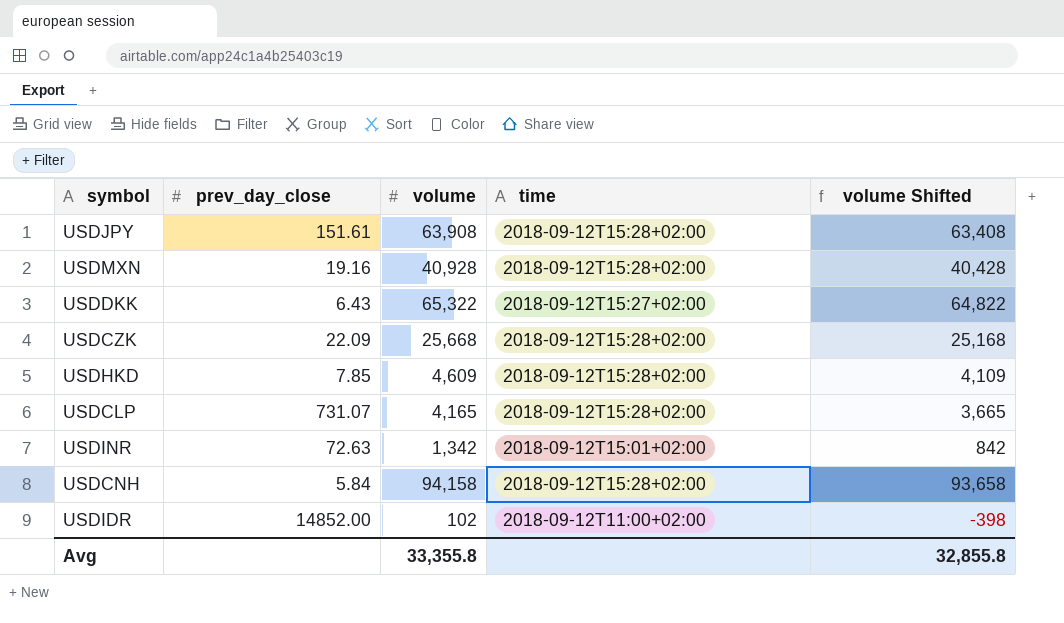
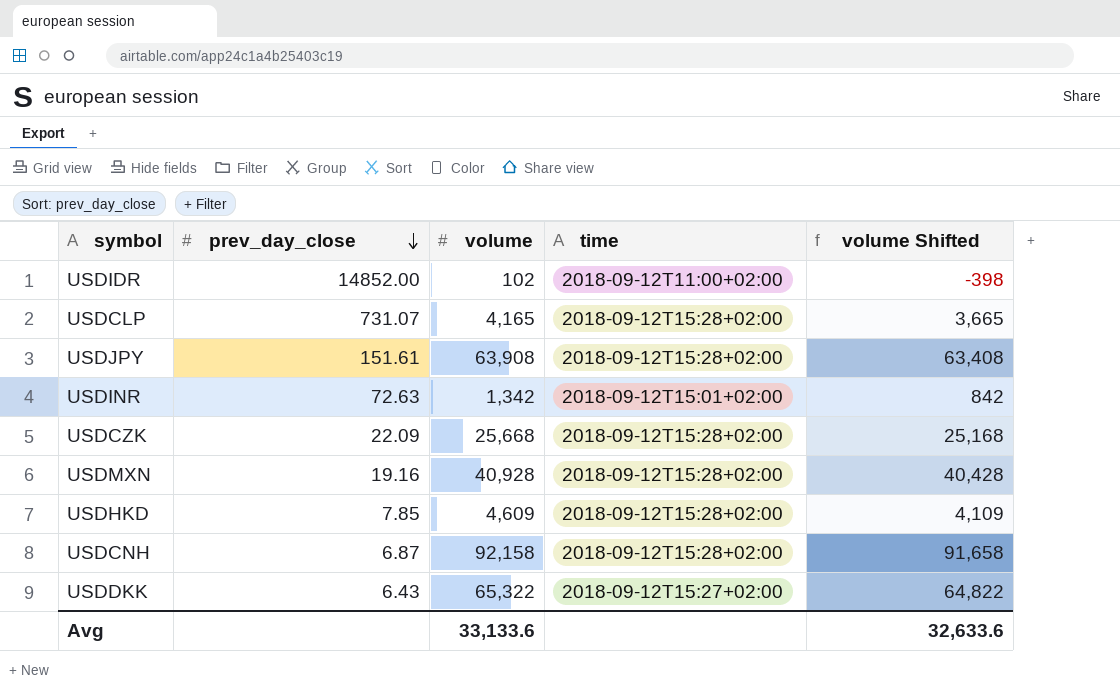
row order: none -> prev_day_close descending
USDCNH | prev_day_close: 5.84 -> 6.87
USDCNH | volume: 94,158 -> 92,158
USDCNH | volume Shifted: 93,658 -> 91,658
Avg | volume: 33,355.8 -> 33,133.6
Avg | volume Shifted: 32,855.8 -> 32,633.6

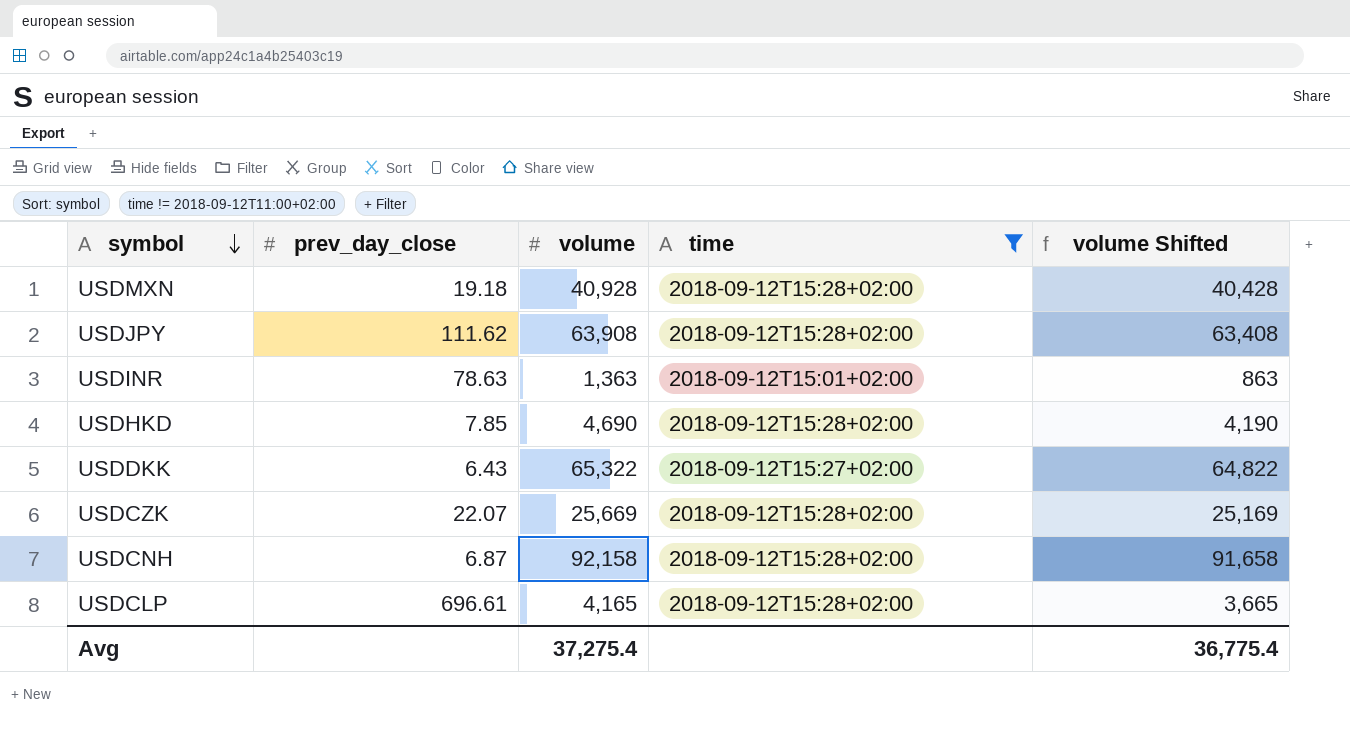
filter: none -> time != 2018-09-12T11:00+02:00
row order: prev_day_close descending -> symbol descending
USDMXN | prev_day_close: 19.16 -> 19.18
USDJPY | prev_day_close: 151.61 -> 111.62
USDINR | prev_day_close: 72.63 -> 78.63
USDINR | volume: 1,342 -> 1,363
USDINR | volume Shifted: 842 -> 863
USDHKD | volume: 4,609 -> 4,690
USDHKD | volume Shifted: 4,109 -> 4,190
USDCZK | prev_day_close: 22.09 -> 22.07
USDCZK | volume: 25,668 -> 25,669
USDCZK | volume Shifted: 25,168 -> 25,169
USDCLP | prev_day_close: 731.07 -> 696.61
Avg | volume: 33,133.6 -> 37,275.4
Avg | volume Shifted: 32,633.6 -> 36,775.4

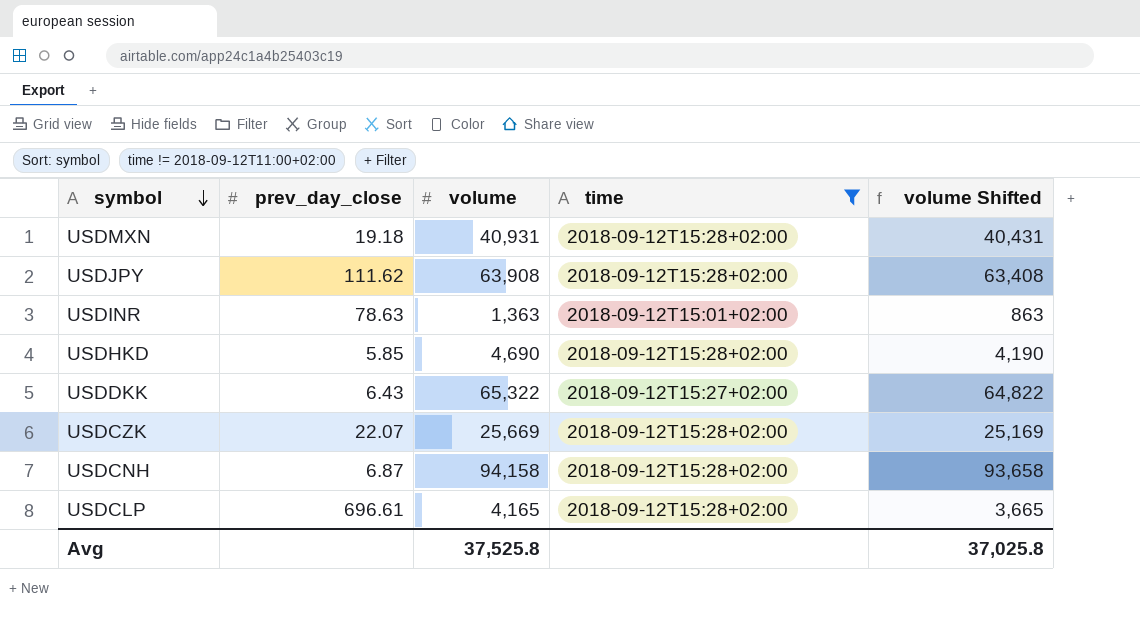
USDMXN | volume: 40,928 -> 40,931
USDMXN | volume Shifted: 40,428 -> 40,431
USDHKD | prev_day_close: 7.85 -> 5.85
USDCNH | volume: 92,158 -> 94,158
USDCNH | volume Shifted: 91,658 -> 93,658
Avg | volume: 37,275.4 -> 37,525.8
Avg | volume Shifted: 36,775.4 -> 37,025.8

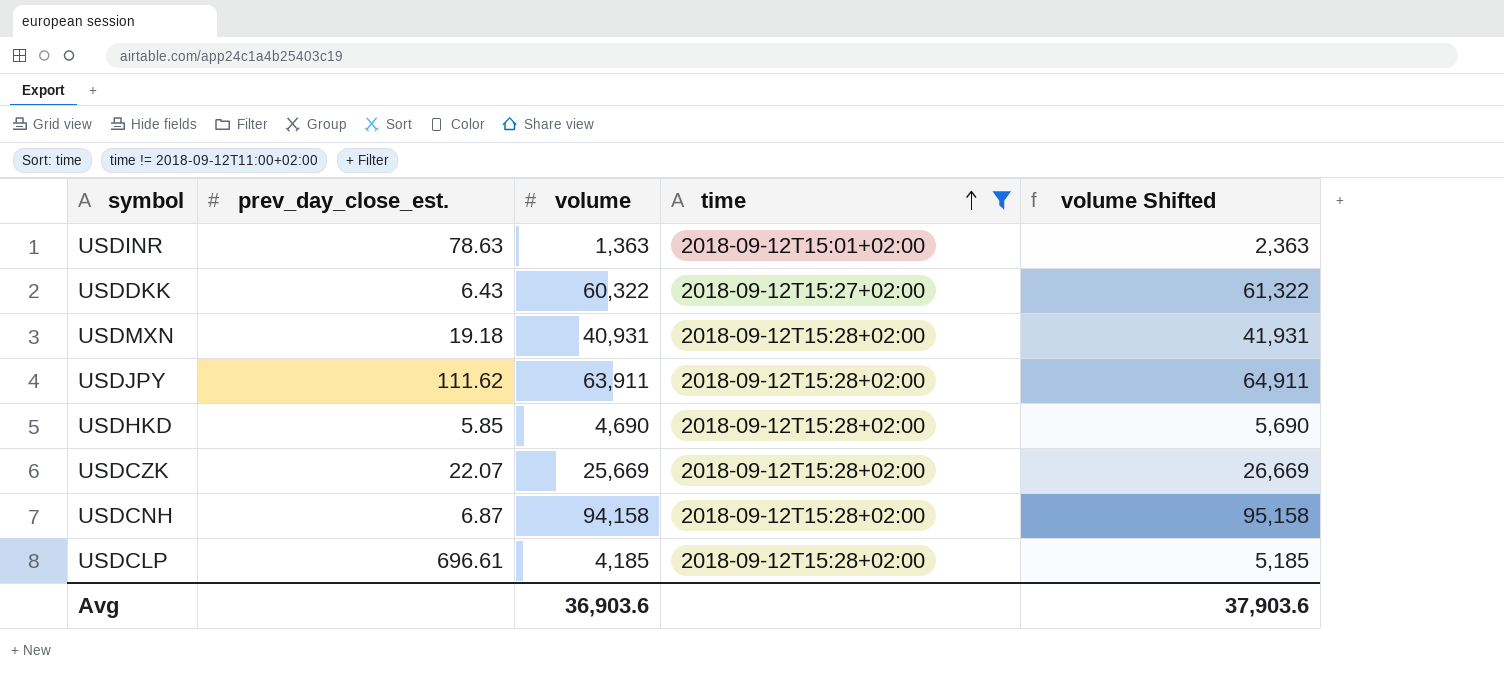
row order: symbol descending -> time ascending
column name: prev_day_close -> prev_day_close_est.
column volume Shifted | formula: [volume] - 500 -> [volume] + 1000
USDDKK | volume: 65,322 -> 60,322
USDJPY | volume: 63,908 -> 63,911
USDCLP | volume: 4,165 -> 4,185
Avg | volume: 37,525.8 -> 36,903.6
Avg | volume Shifted: 37,025.8 -> 37,903.6

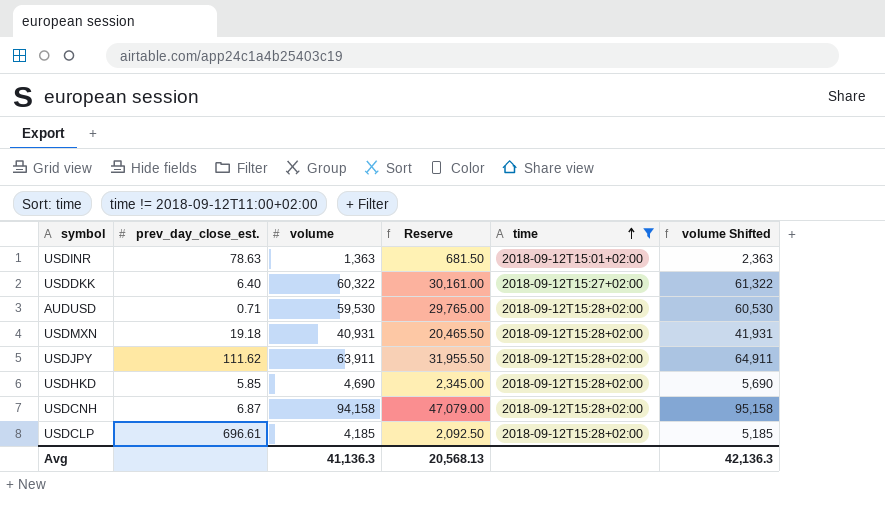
column Reserve | formula: none -> [volume] * 0.5
row USDCZK: 22.07 | 25,669 | 2018-09-12T15:28+02:00 | 26,669 -> none
USDDKK | prev_day_close_est.: 6.43 -> 6.40
row AUDUSD: none -> 0.71 | 59,530 | 29,765.00 | 2018-09-12T15:28+02:00 | 60,530
Avg | volume: 36,903.6 -> 41,136.3
Avg | volume Shifted: 37,903.6 -> 42,136.3

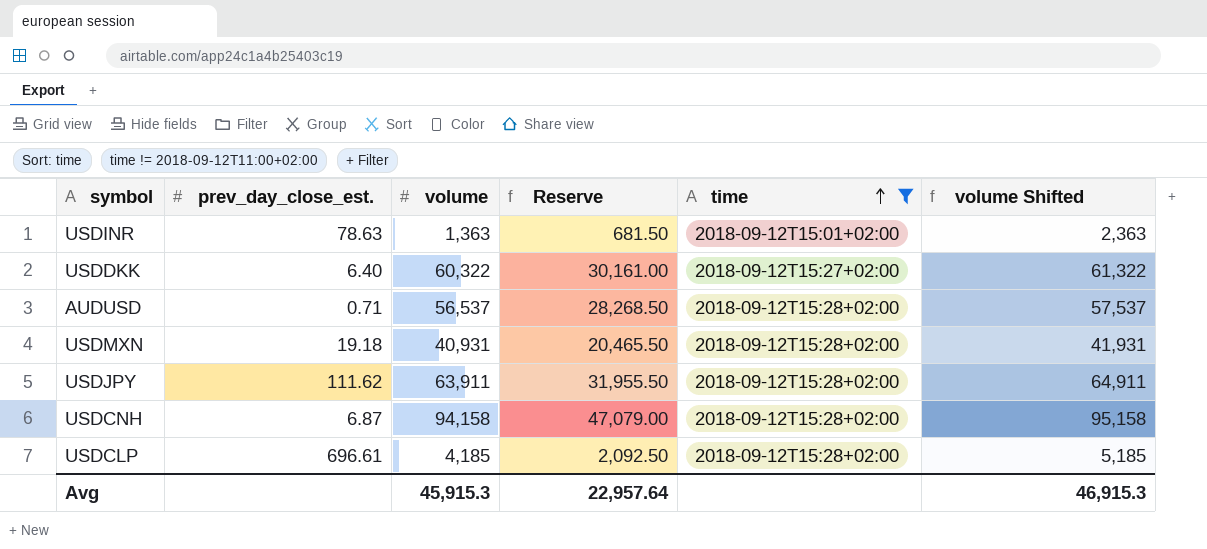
row USDHKD: 5.85 | 4,690 | 2,345.00 | 2018-09-12T15:28+02:00 | 5,690 -> none
AUDUSD | volume: 59,530 -> 56,537
AUDUSD | Reserve: 29,765.00 -> 28,268.50
AUDUSD | volume Shifted: 60,530 -> 57,537
Avg | volume: 41,136.3 -> 45,915.3
Avg | Reserve: 20,568.13 -> 22,957.64
Avg | volume Shifted: 42,136.3 -> 46,915.3

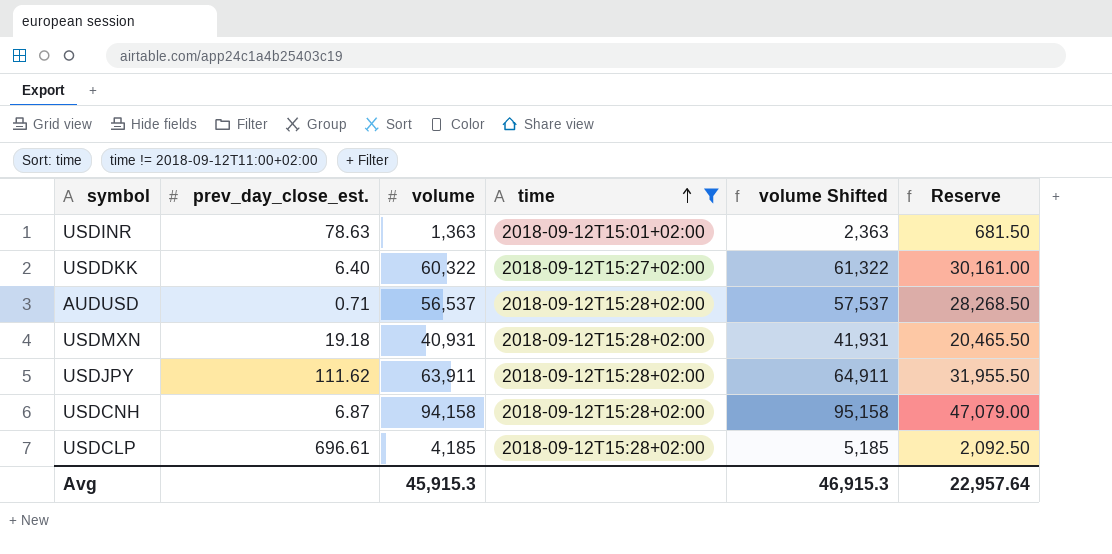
column Reserve | position: 4 -> 6

